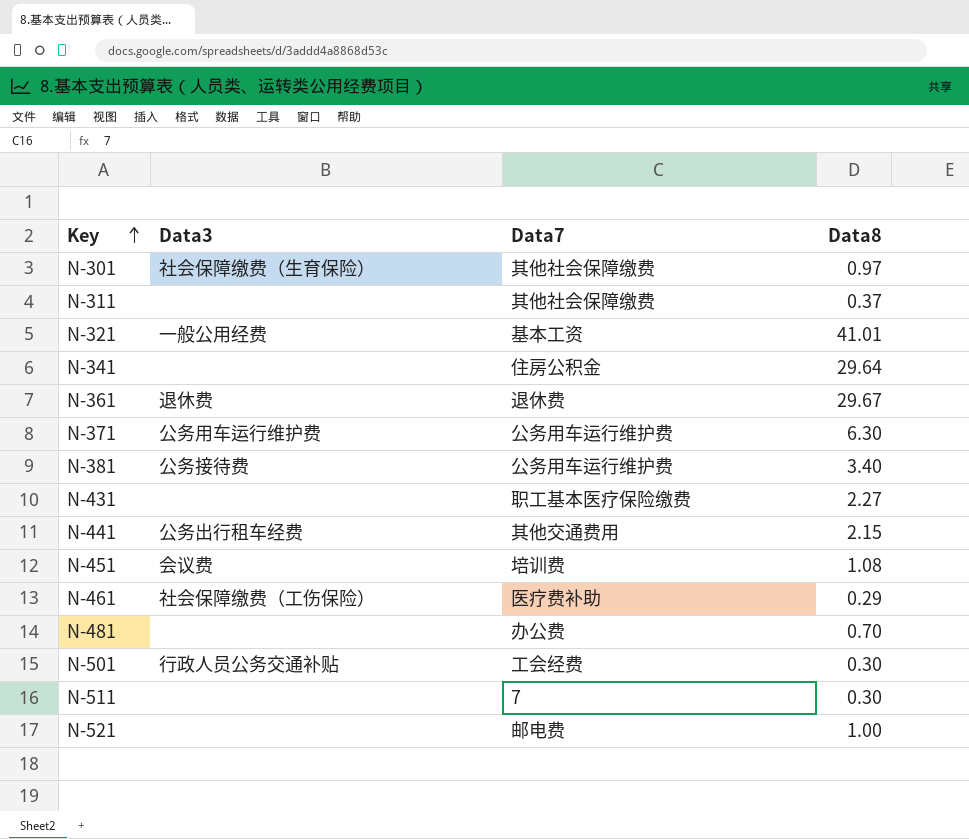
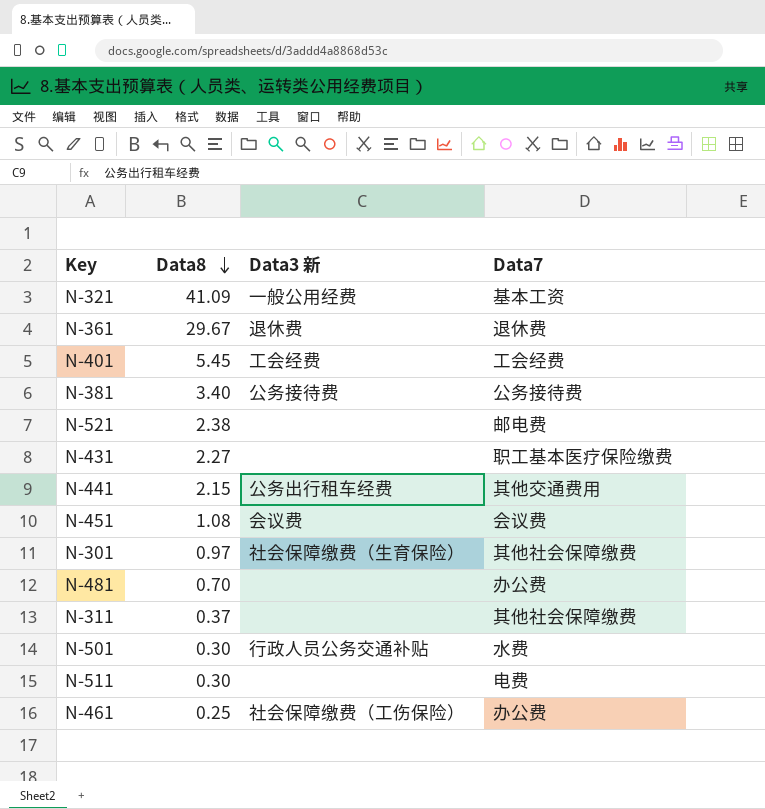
row order: Key ascending -> Data8 descending
column Data8 | position: 4 -> 2
column name: Data3 -> Data3 新
row N-341: none | 住房公积金 | 29.64 -> none
row N-371: 公务用车运行维护费 | 公务用车运行维护费 | 6.30 -> none
N-321 | Data8: 41.01 -> 41.09
row N-401: none -> 5.45 | 工会经费 | 工会经费
N-381 | Data7: 公务用车运行维护费 -> 公务接待费
N-521 | Data8: 1.00 -> 2.38
N-451 | Data7: 培训费 -> 会议费
N-501 | Data7: 工会经费 -> 水费
N-511 | Data7: 7 -> 电费
N-461 | Data8: 0.29 -> 0.25
N-461 | Data7: 医疗费补助 -> 办公费

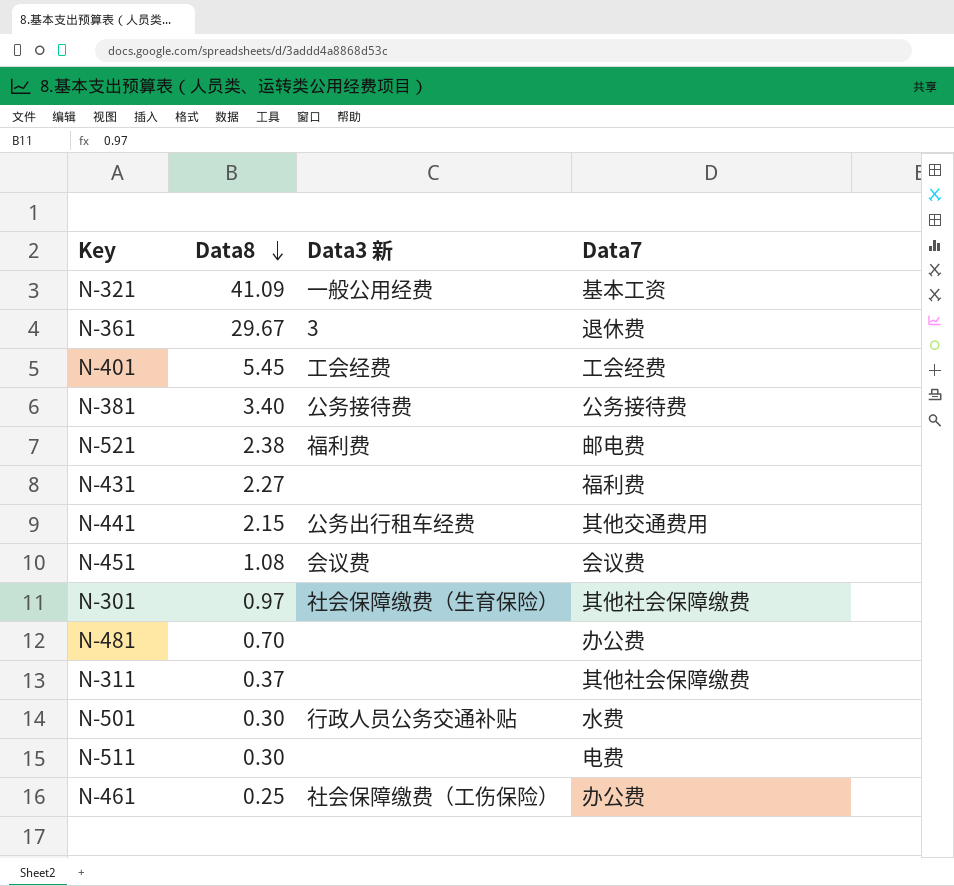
N-361 | Data3 新: 退休费 -> 3
N-521 | Data3 新: none -> 福利费
N-431 | Data7: 职工基本医疗保险缴费 -> 福利费

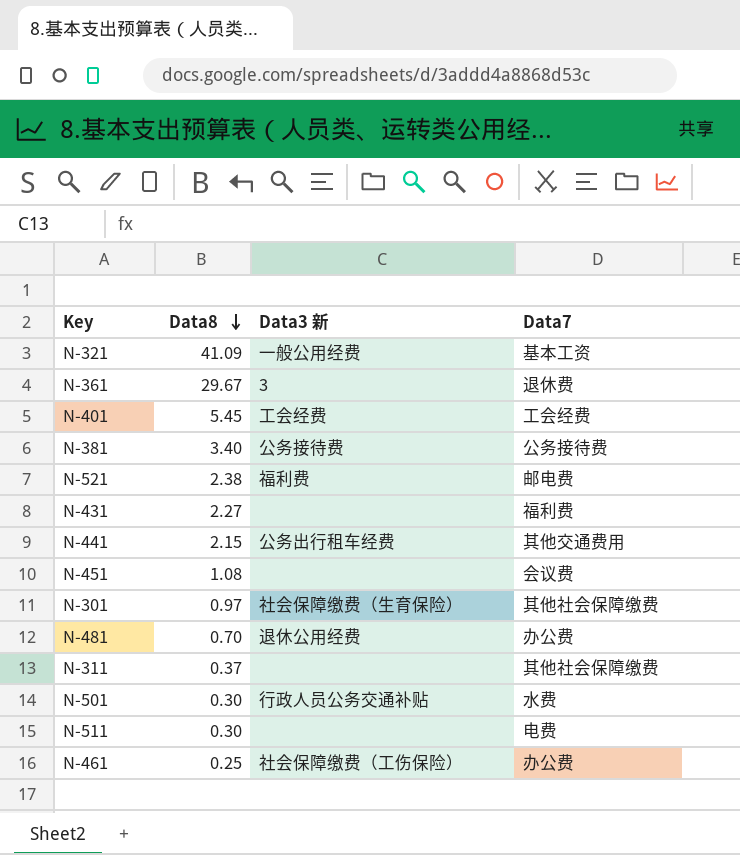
N-451 | Data3 新: 会议费 -> none
N-481 | Data3 新: none -> 退休公用经费

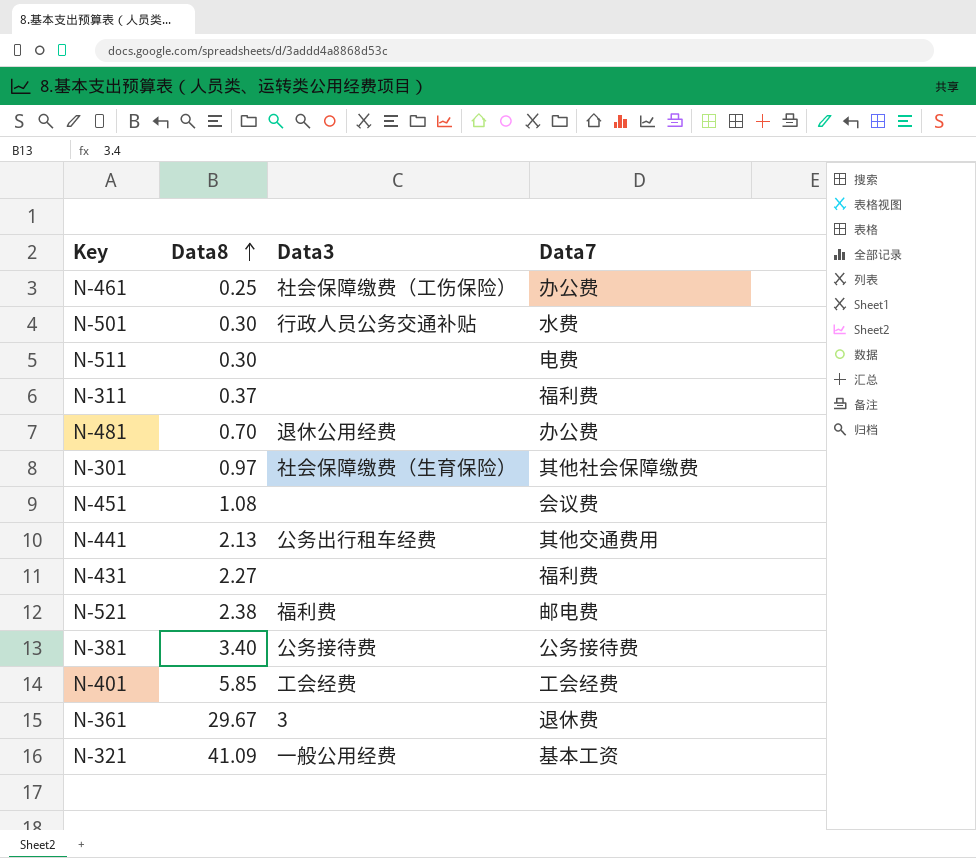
row order: Data8 descending -> Data8 ascending
column name: Data3 新 -> Data3
N-311 | Data7: 其他社会保障缴费 -> 福利费
N-441 | Data8: 2.15 -> 2.13
N-401 | Data8: 5.45 -> 5.85

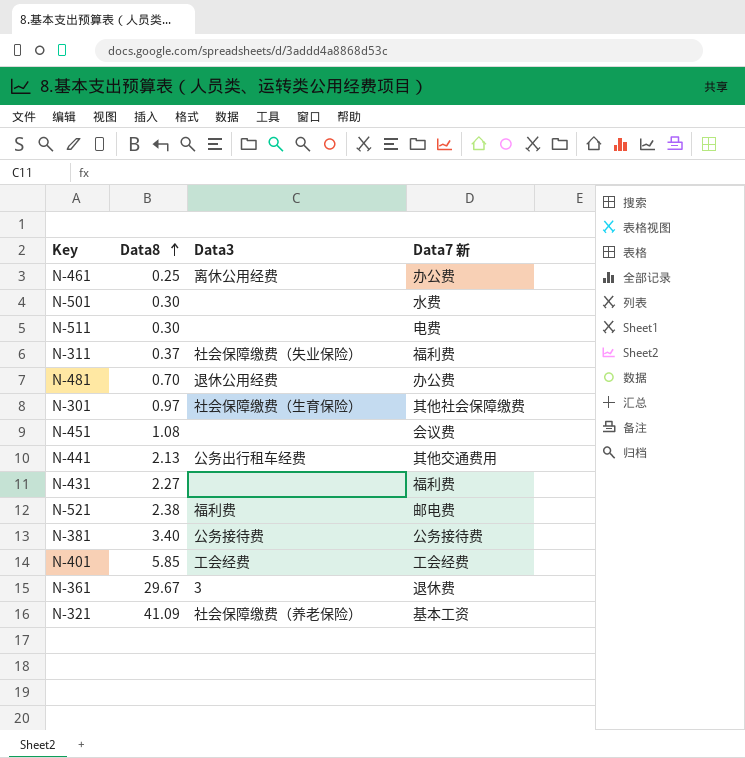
column name: Data7 -> Data7 新
N-461 | Data3: 社会保障缴费（工伤保险） -> 离休公用经费
N-501 | Data3: 行政人员公务交通补贴 -> none
N-311 | Data3: none -> 社会保障缴费（失业保险）
N-321 | Data3: 一般公用经费 -> 社会保障缴费（养老保险）

